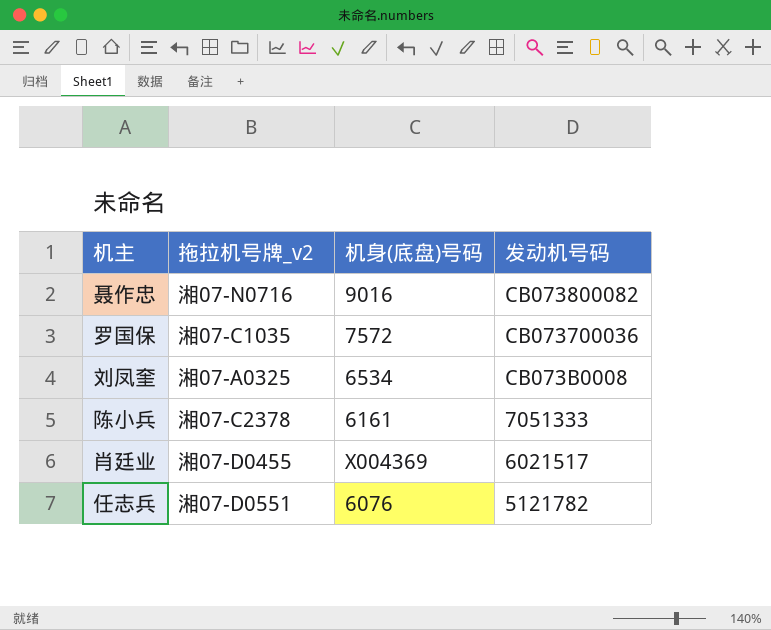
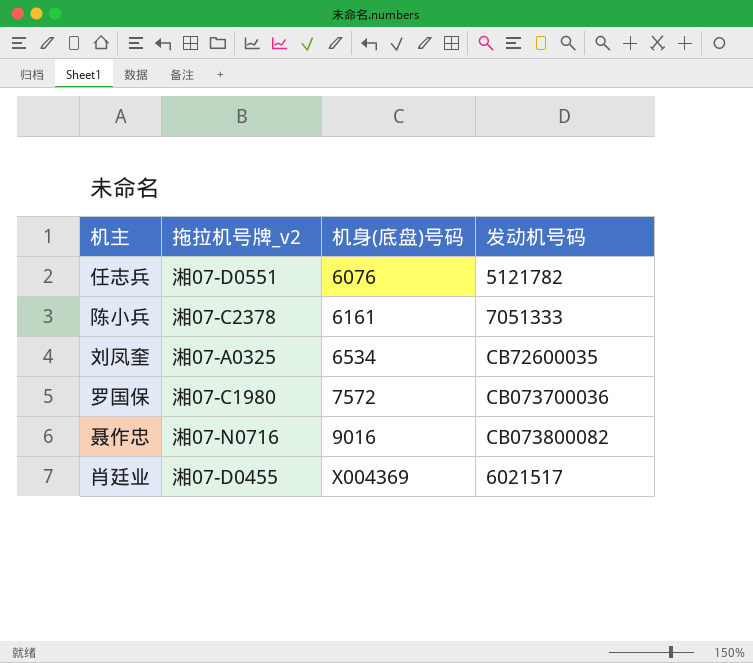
row order: 发动机号码 descending -> 机身(底盘)号码 ascending
刘凤奎 | 发动机号码: CB073B0008 -> CB72600035
罗国保 | 拖拉机号牌_v2: 湘07-C1035 -> 湘07-C1980

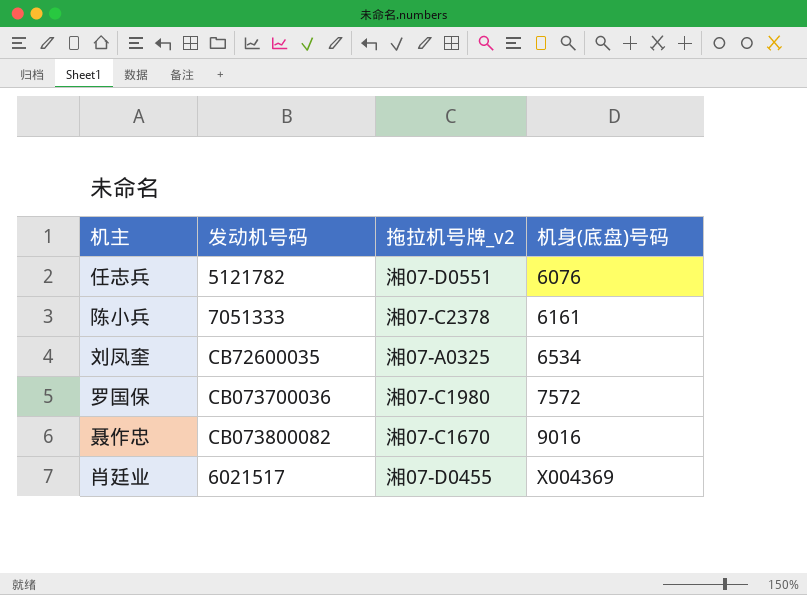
column 发动机号码 | position: 4 -> 2
聂作忠 | 拖拉机号牌_v2: 湘07-N0716 -> 湘07-C1670

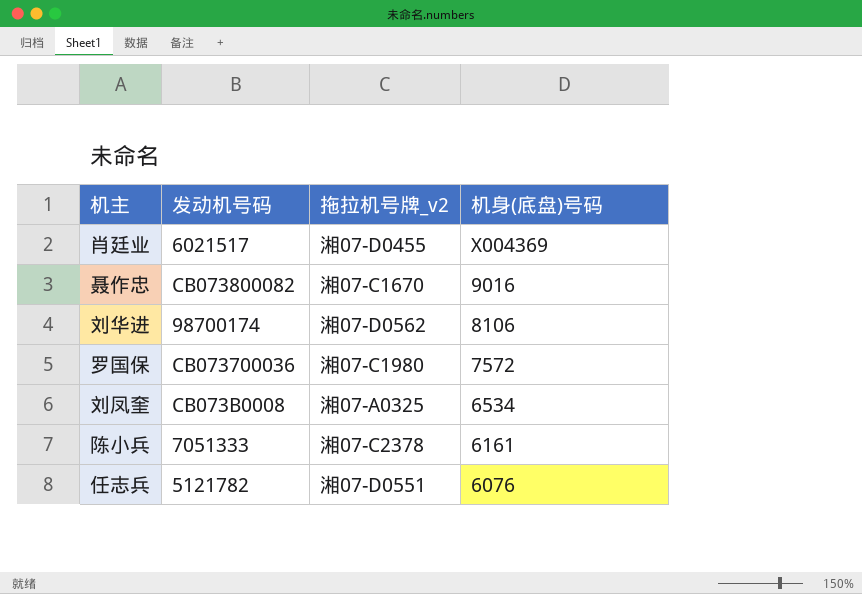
row order: 机身(底盘)号码 ascending -> 机身(底盘)号码 descending
row 刘华进: none -> 98700174 | 湘07-D0562 | 8106
刘凤奎 | 发动机号码: CB72600035 -> CB073B0008

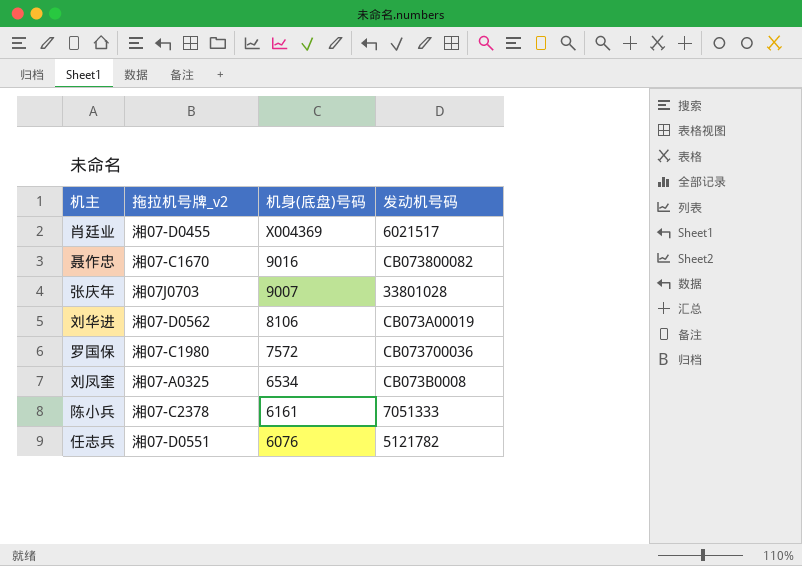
column 发动机号码 | position: 2 -> 4
row 张庆年: none -> 湘07J0703 | 9007 | 33801028
刘华进 | 发动机号码: 98700174 -> CB073A00019

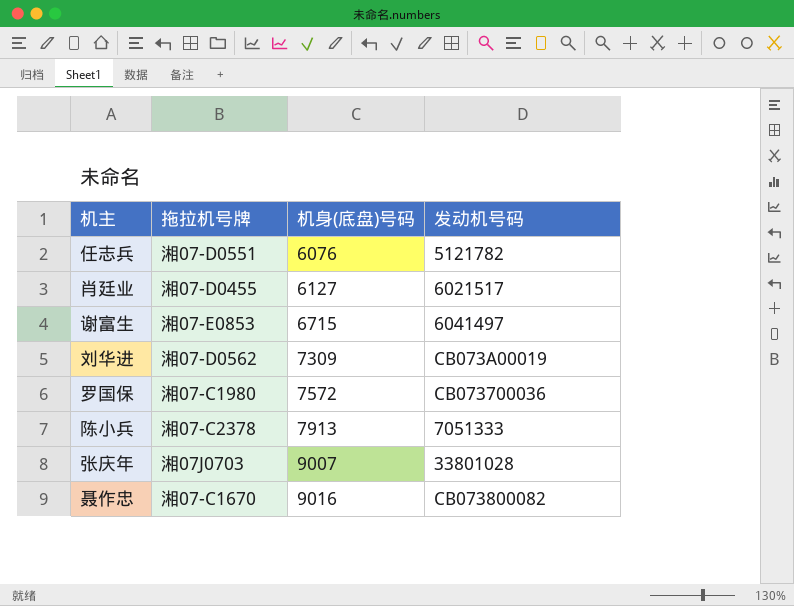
row order: 机身(底盘)号码 descending -> 机身(底盘)号码 ascending
column name: 拖拉机号牌_v2 -> 拖拉机号牌
row 刘凤奎: 湘07-A0325 | 6534 | CB073B0008 -> none
肖廷业 | 机身(底盘)号码: X004369 -> 6127
row 谢富生: none -> 湘07-E0853 | 6715 | 6041497
刘华进 | 机身(底盘)号码: 8106 -> 7309
陈小兵 | 机身(底盘)号码: 6161 -> 7913

